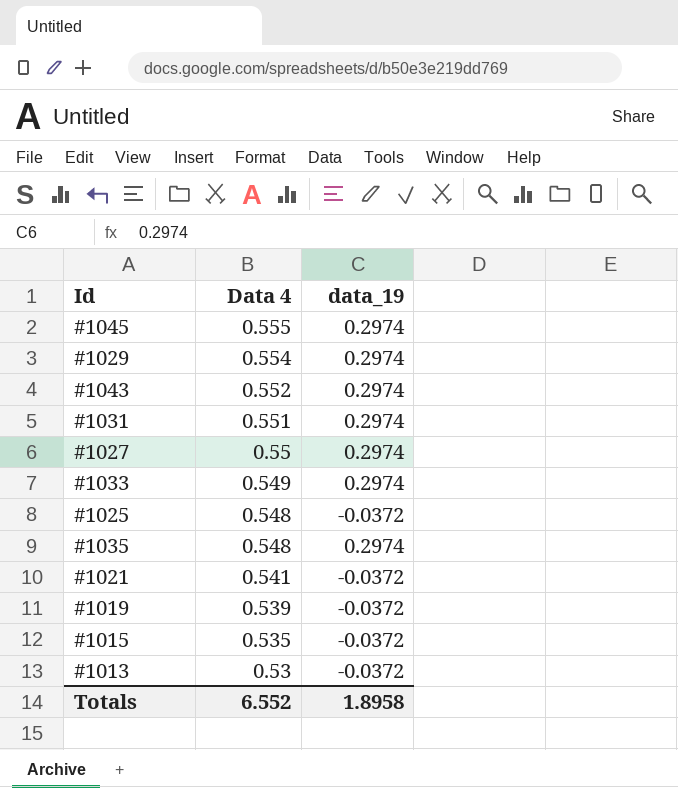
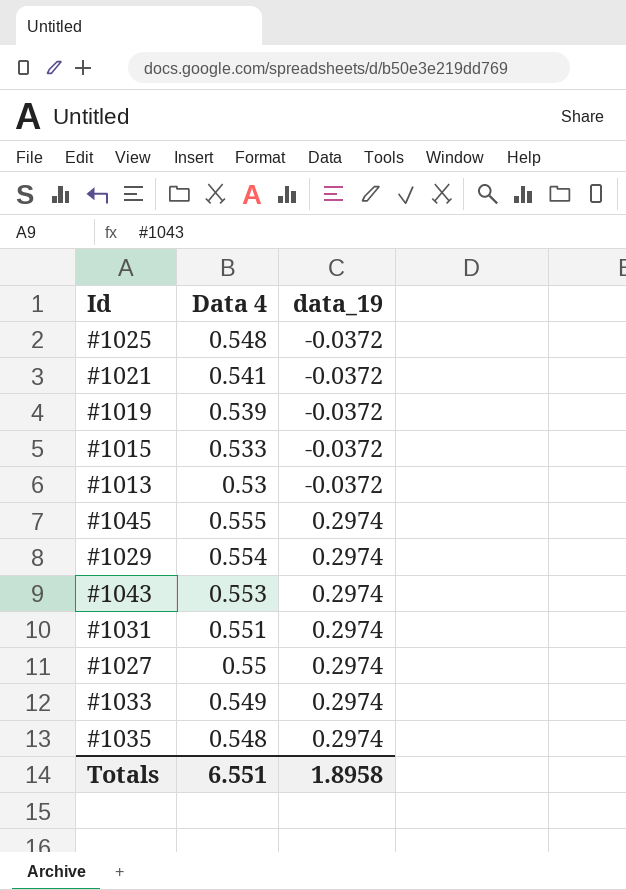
row order: Data 4 descending -> data_19 ascending
#1015 | Data 4: 0.535 -> 0.533
#1043 | Data 4: 0.552 -> 0.553
Totals | Data 4: 6.552 -> 6.551

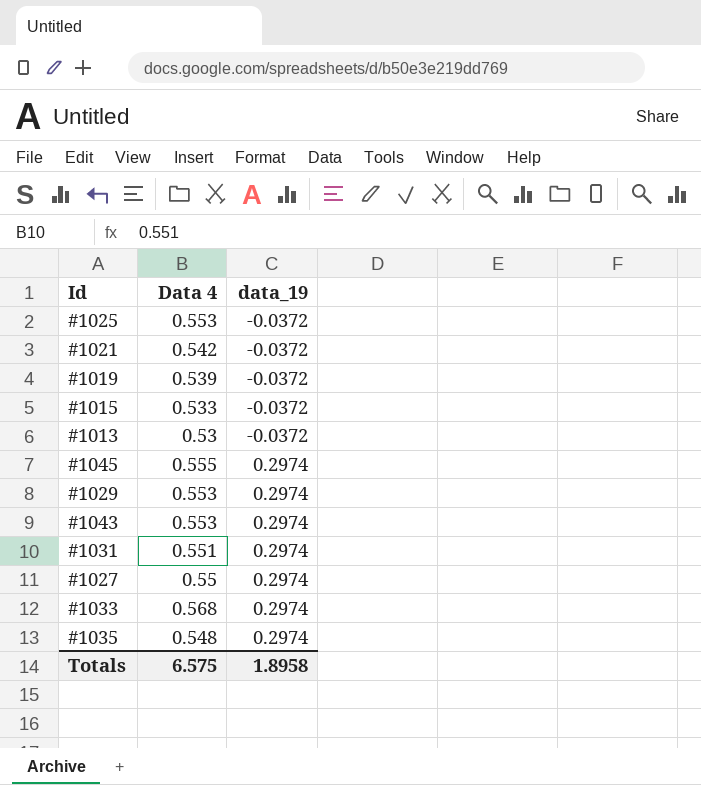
#1025 | Data 4: 0.548 -> 0.553
#1021 | Data 4: 0.541 -> 0.542
#1029 | Data 4: 0.554 -> 0.553
#1033 | Data 4: 0.549 -> 0.568
Totals | Data 4: 6.551 -> 6.575

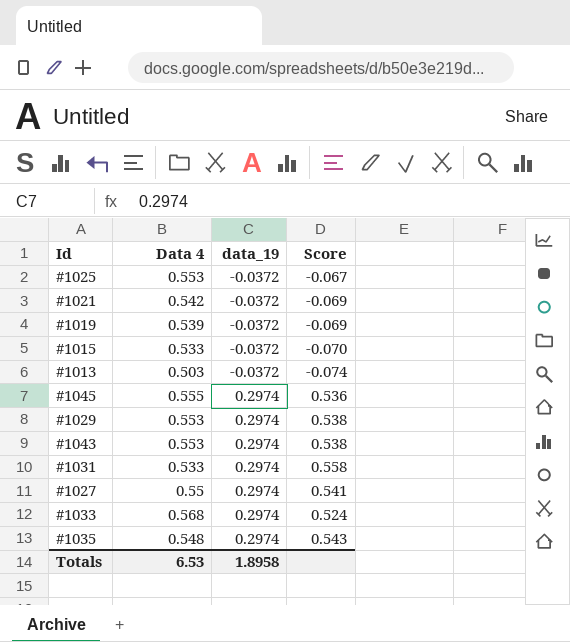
column Score | formula: none -> [data_19] / [Data 4]
#1013 | Data 4: 0.53 -> 0.503
#1031 | Data 4: 0.551 -> 0.533
Totals | Data 4: 6.575 -> 6.53

